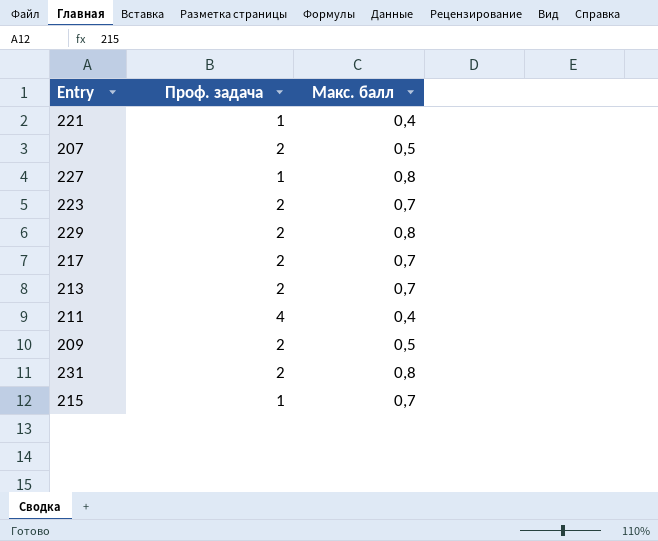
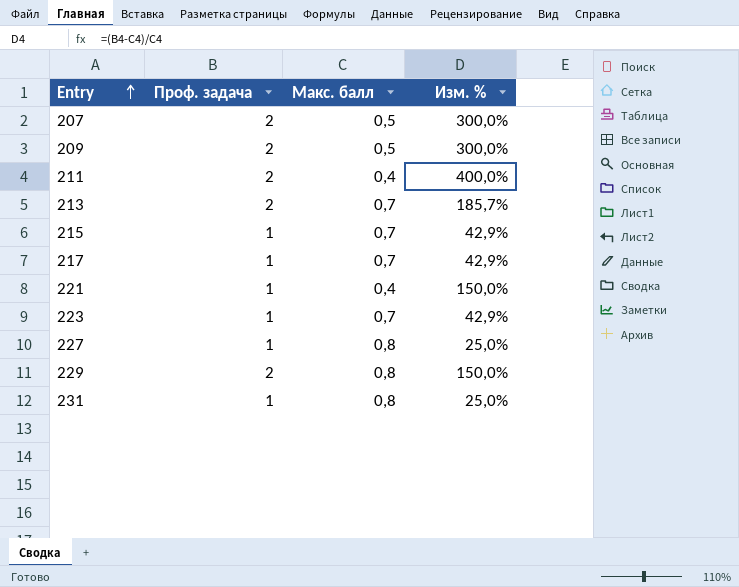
row order: none -> Entry ascending
column Изм. % | formula: none -> ([Проф. задача] - [Макс. балл]) / [Макс. балл]
211 | Проф. задача: 4 -> 2
217 | Проф. задача: 2 -> 1
223 | Проф. задача: 2 -> 1
231 | Проф. задача: 2 -> 1

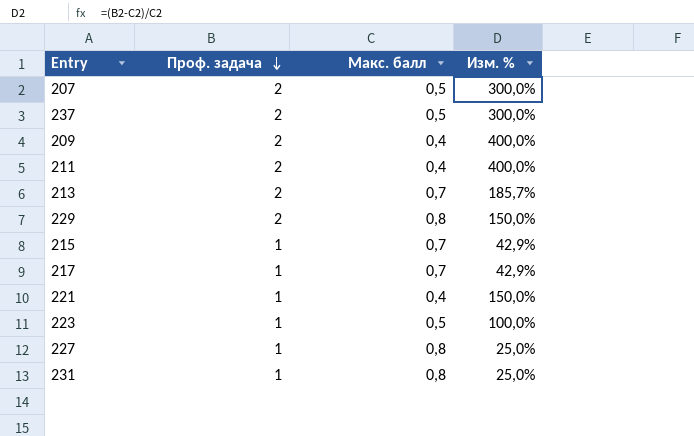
row order: Entry ascending -> Проф. задача descending
row 237: none -> 2 | 0,5 | 300,0%
209 | Макс. балл: 0,5 -> 0,4
209 | Изм. %: 300,0% -> 400,0%
223 | Макс. балл: 0,7 -> 0,5
223 | Изм. %: 42,9% -> 100,0%

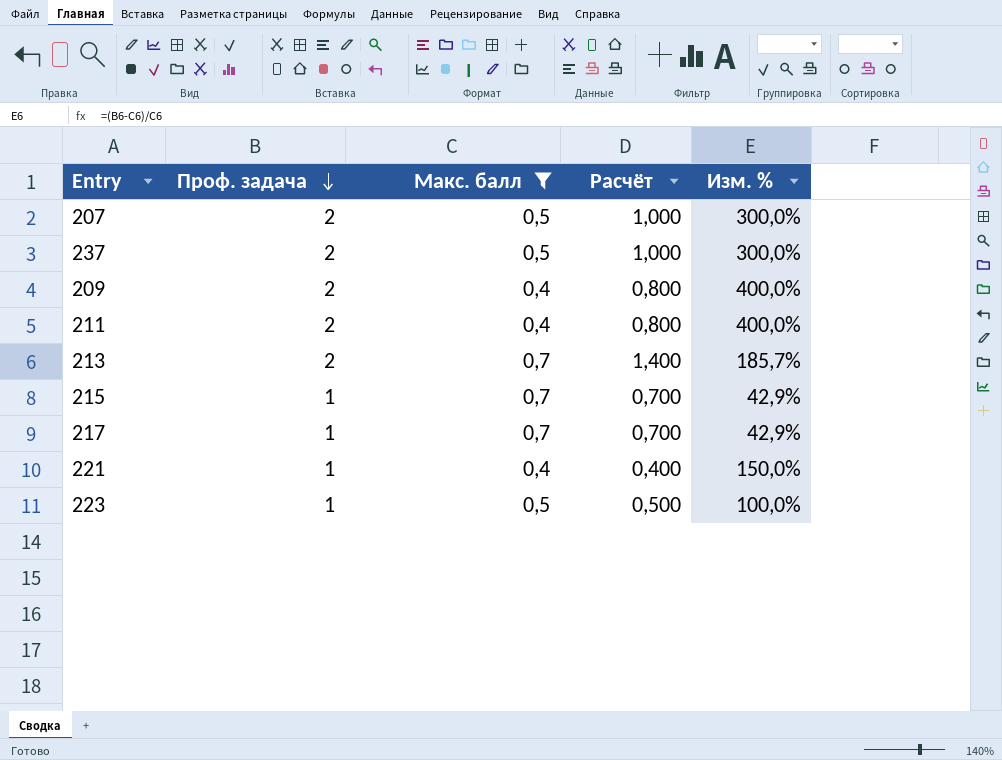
filter: none -> Макс. балл != 0,8
column Расчёт | formula: none -> [Проф. задача] * [Макс. балл]

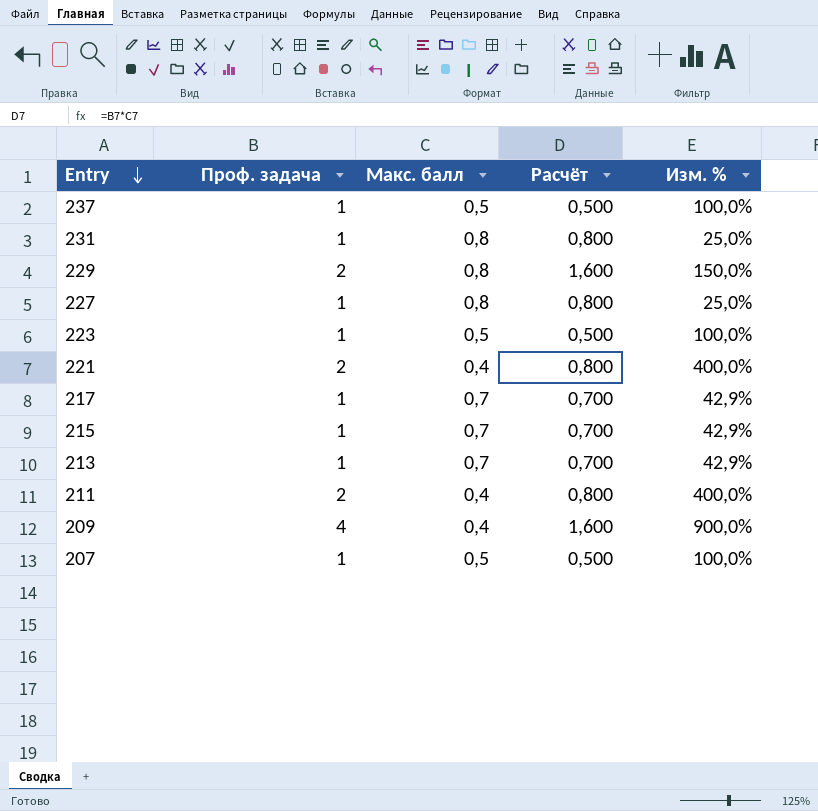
filter: Макс. балл != 0,8 -> none
row order: Проф. задача descending -> Entry descending
237 | Проф. задача: 2 -> 1
237 | Расчёт: 1,000 -> 0,500
237 | Изм. %: 300,0% -> 100,0%
221 | Проф. задача: 1 -> 2
221 | Расчёт: 0,400 -> 0,800
221 | Изм. %: 150,0% -> 400,0%
213 | Проф. задача: 2 -> 1
213 | Расчёт: 1,400 -> 0,700
213 | Изм. %: 185,7% -> 42,9%
209 | Проф. задача: 2 -> 4
209 | Расчёт: 0,800 -> 1,600
209 | Изм. %: 400,0% -> 900,0%
207 | Проф. задача: 2 -> 1
207 | Расчёт: 1,000 -> 0,500
207 | Изм. %: 300,0% -> 100,0%

